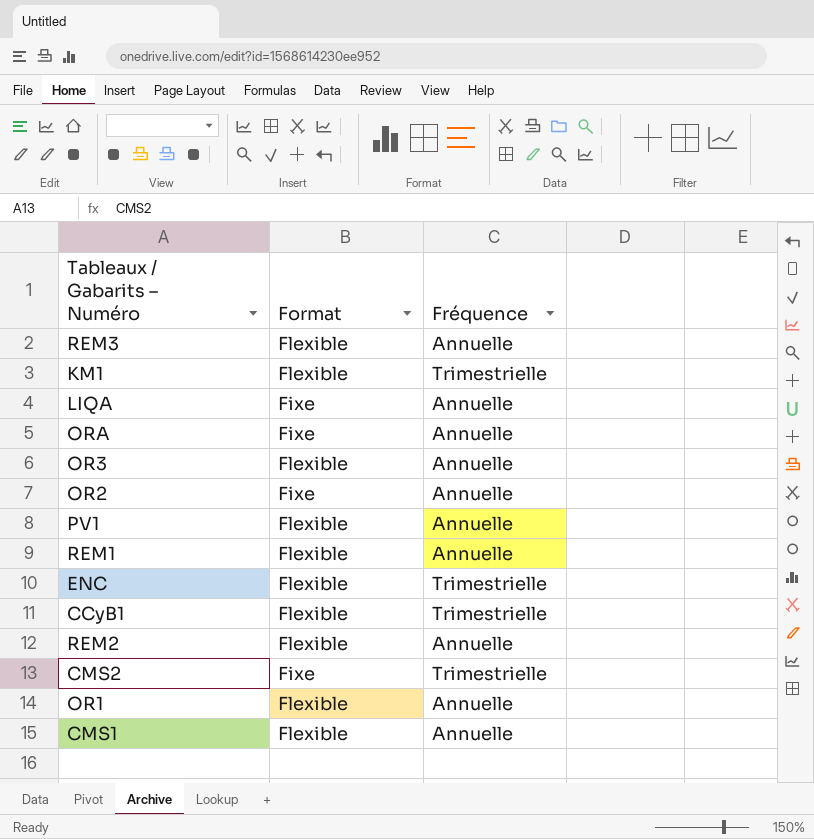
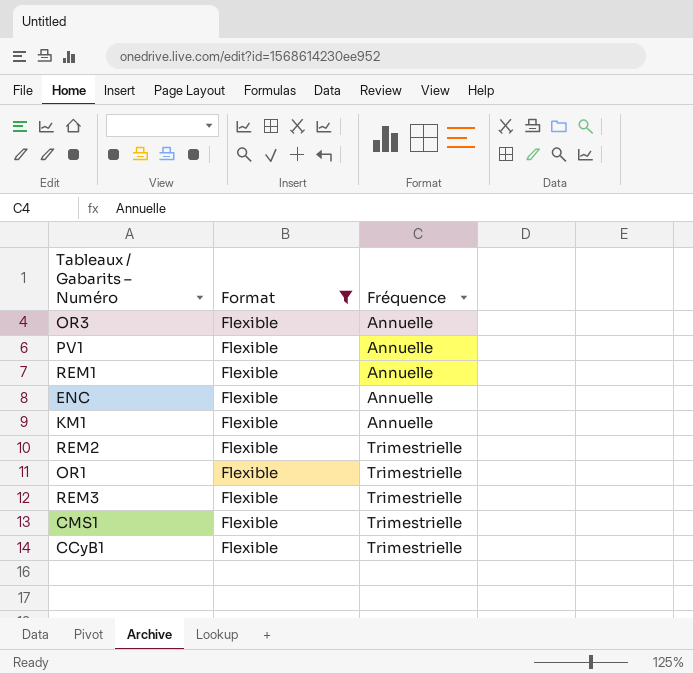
filter: none -> Format = Flexible
row order: none -> Fréquence ascending
ENC | Fréquence: Trimestrielle -> Annuelle
KM1 | Fréquence: Trimestrielle -> Annuelle
REM2 | Fréquence: Annuelle -> Trimestrielle
OR1 | Fréquence: Annuelle -> Trimestrielle
REM3 | Fréquence: Annuelle -> Trimestrielle
CMS1 | Fréquence: Annuelle -> Trimestrielle

